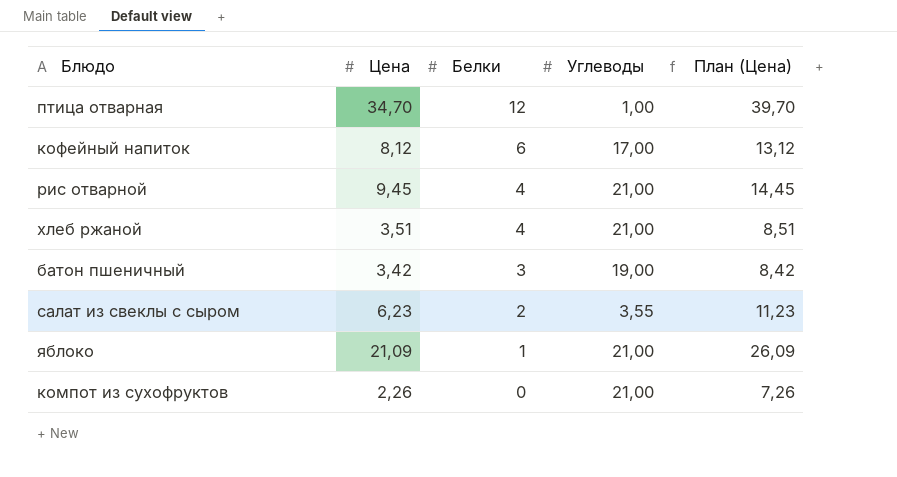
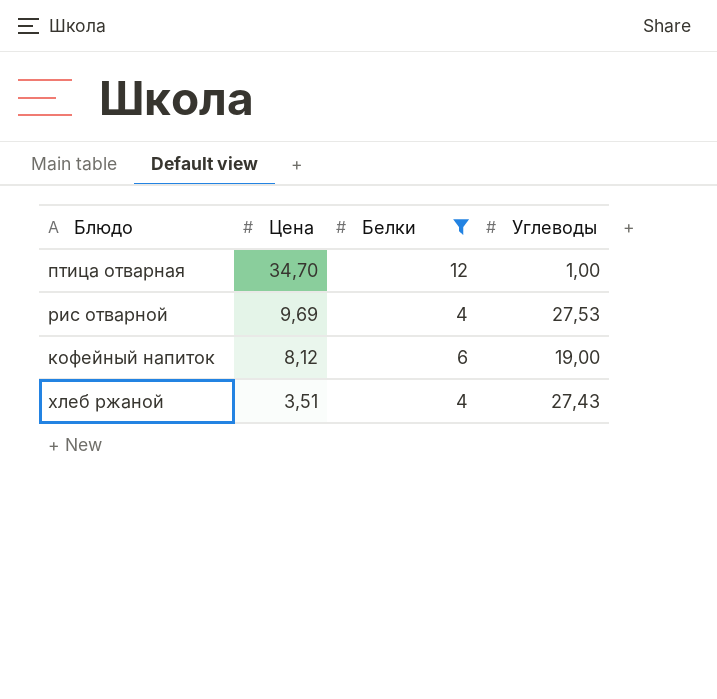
filter: none -> Белки >= 4
row order: Белки descending -> Цена descending
column План (Цена) | formula: [Цена] + 5 -> none
рис отварной | Цена: 9,45 -> 9,69
рис отварной | Углеводы: 21,00 -> 27,53
кофейный напиток | Углеводы: 17,00 -> 19,00
хлеб ржаной | Углеводы: 21,00 -> 27,43

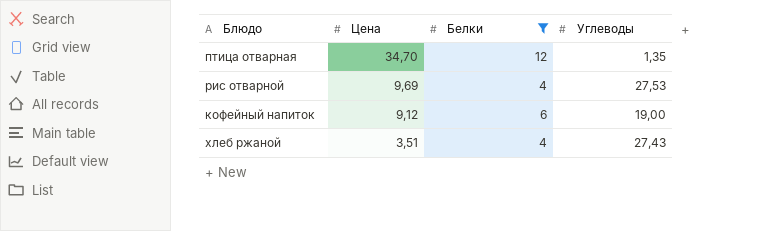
птица отварная | Углеводы: 1,00 -> 1,35
кофейный напиток | Цена: 8,12 -> 9,12

